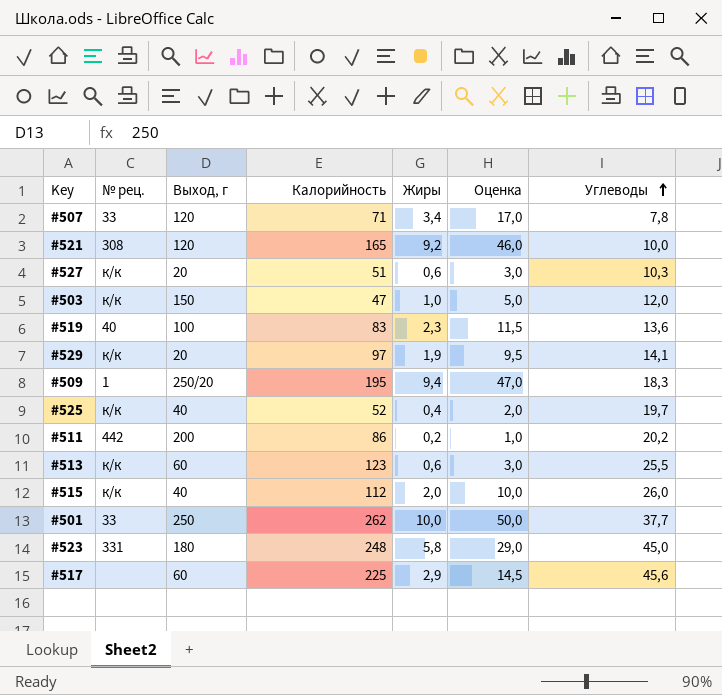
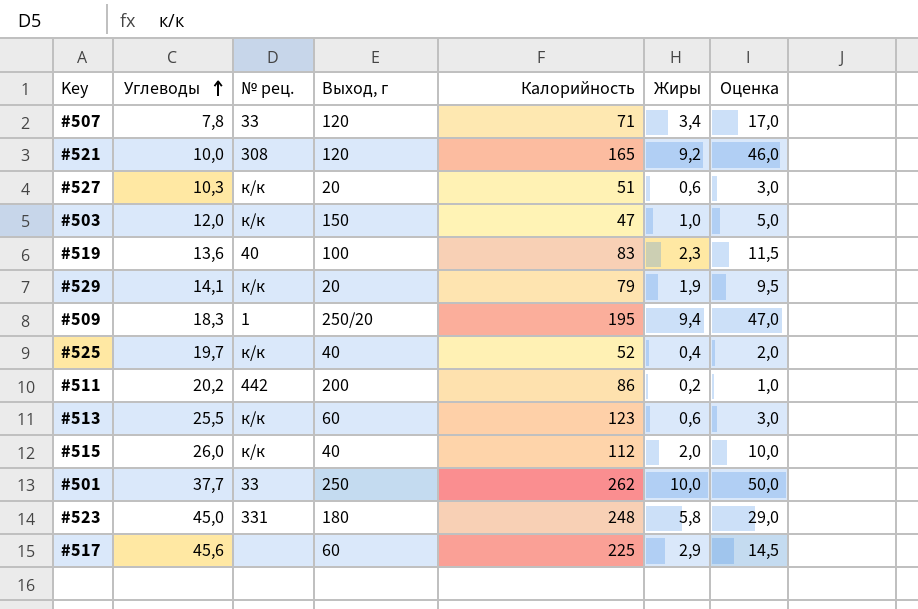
column Углеводы | position: 7 -> 2
#529 | Калорийность: 97 -> 79

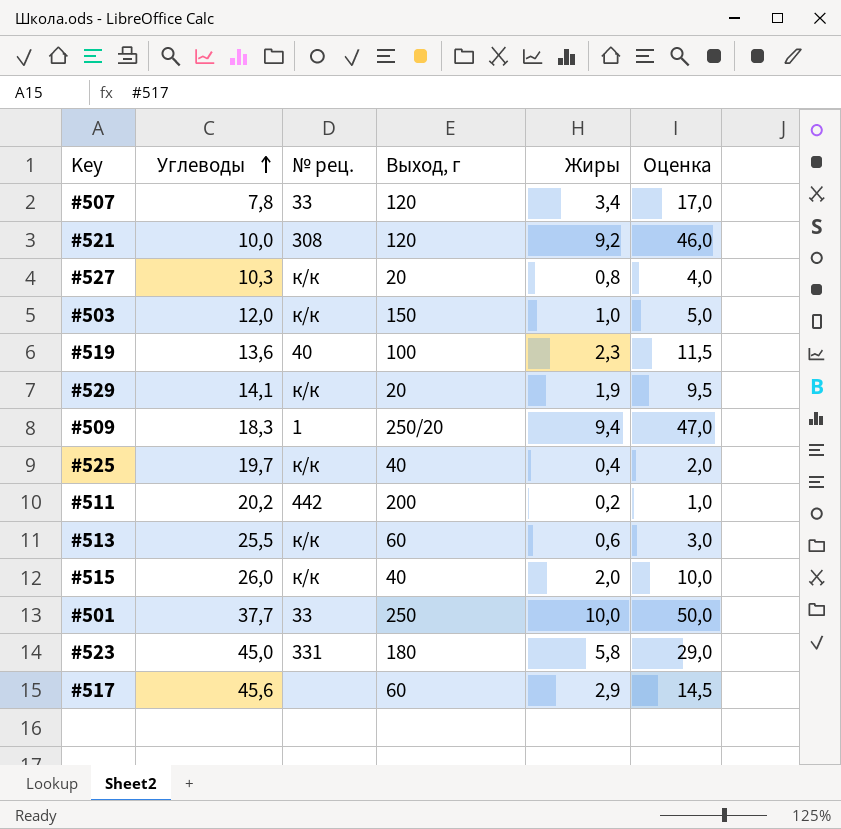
column Калорийность | position: 5 -> none
#527 | Жиры: 0,6 -> 0,8
#527 | Оценка: 3,0 -> 4,0

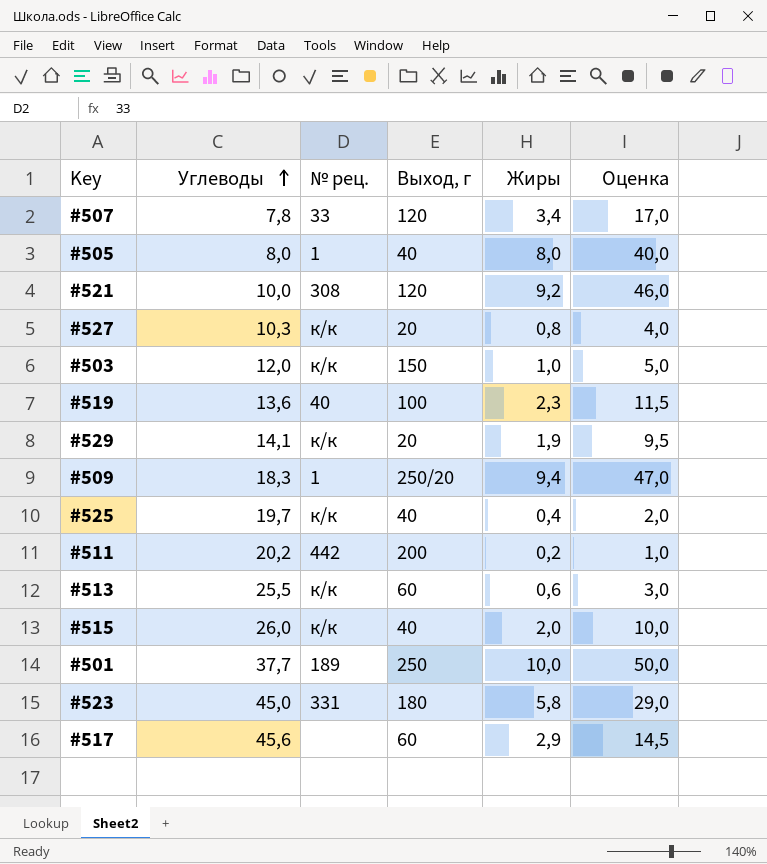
row #505: none -> 8,0 | 1 | 40 | 8,0 | 40,0
#501 | № рец.: 33 -> 189

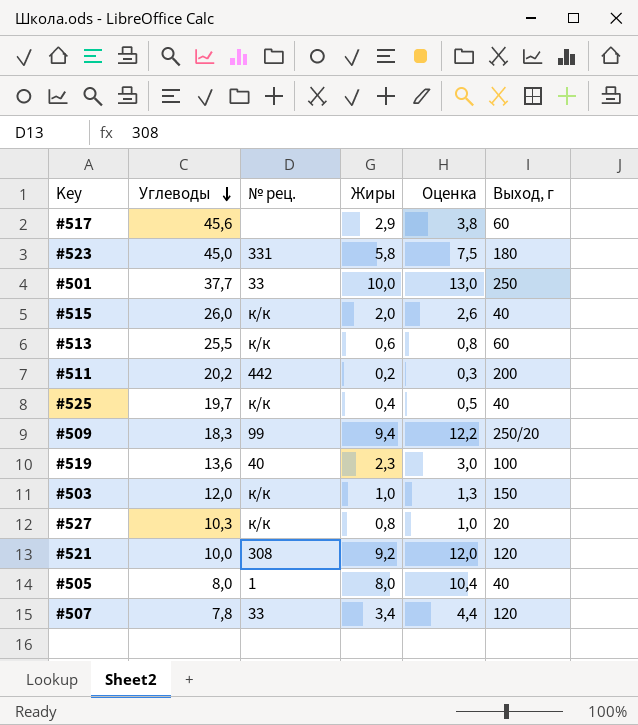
row order: Углеводы ascending -> Углеводы descending
column Оценка | formula: [Жиры] * 5 -> [Жиры] * 1,3
column Выход, г | position: 4 -> 6
row #529: 14,1 | к/к | 20 | 1,9 | 9,5 -> none
#501 | № рец.: 189 -> 33
#509 | № рец.: 1 -> 99

